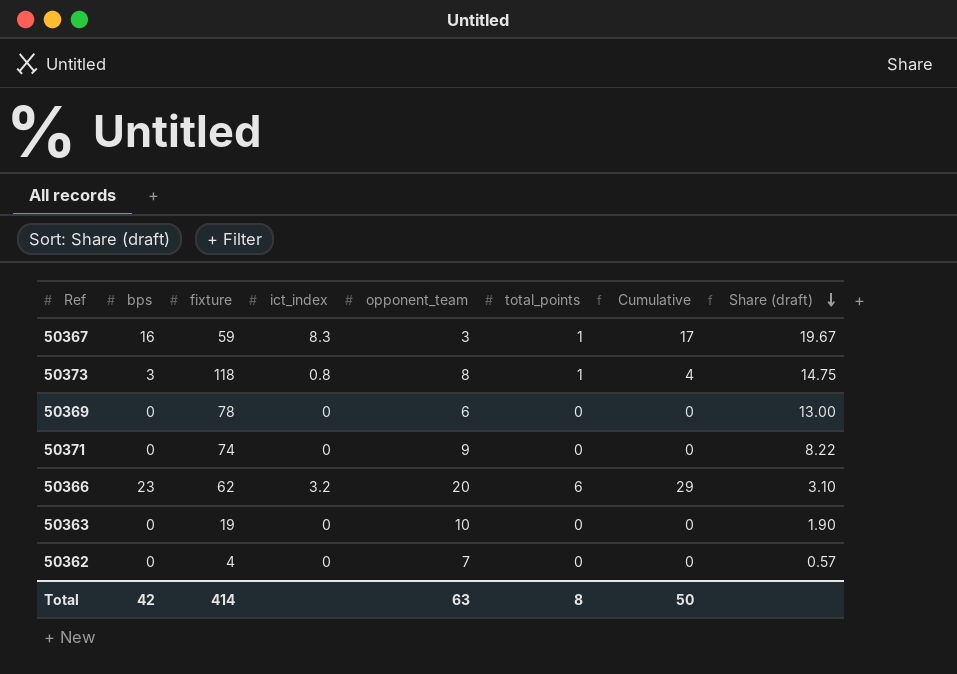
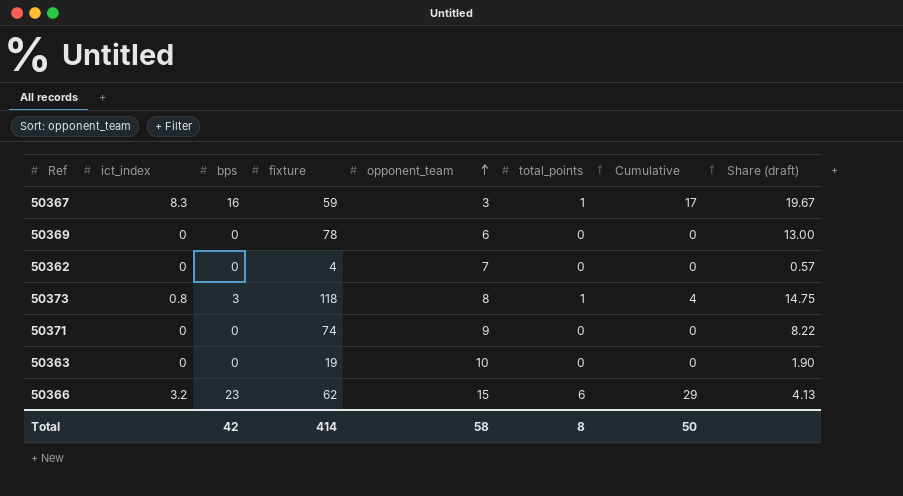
row order: Share (draft) descending -> opponent_team ascending
column ict_index | position: 4 -> 2
50366 | opponent_team: 20 -> 15
50366 | Share (draft): 3.10 -> 4.13
Total | opponent_team: 63 -> 58

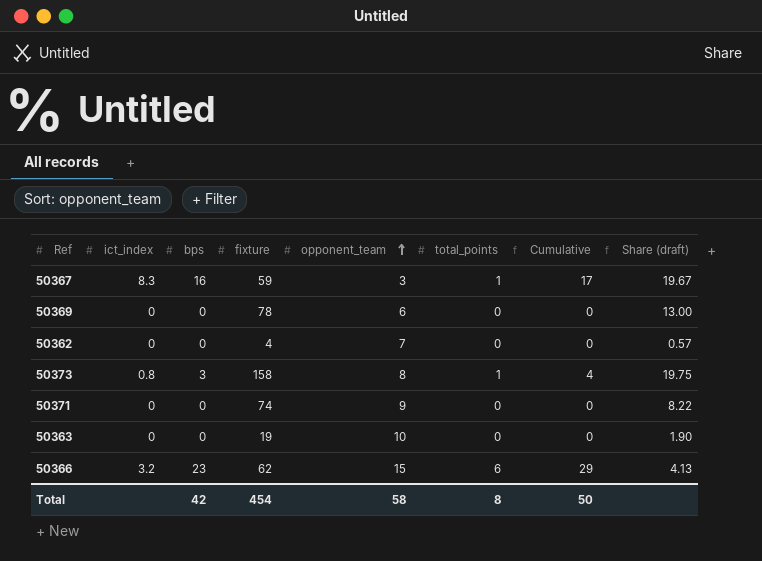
50373 | fixture: 118 -> 158
50373 | Share (draft): 14.75 -> 19.75
Total | fixture: 414 -> 454

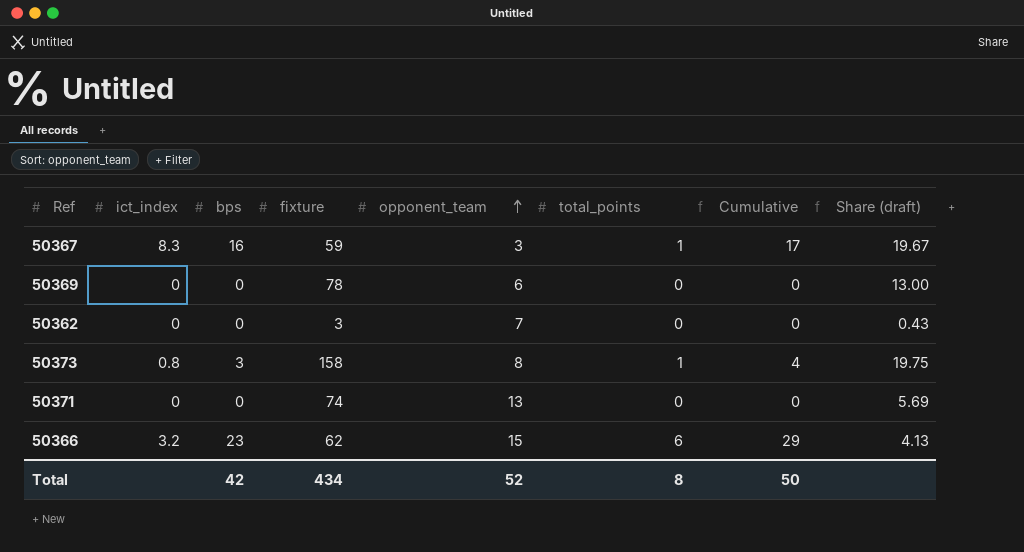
row 50363: 0 | 0 | 19 | 10 | 0 | 0 | 1.90 -> none
50362 | fixture: 4 -> 3
50362 | Share (draft): 0.57 -> 0.43
50371 | opponent_team: 9 -> 13
50371 | Share (draft): 8.22 -> 5.69
Total | fixture: 454 -> 434
Total | opponent_team: 58 -> 52

